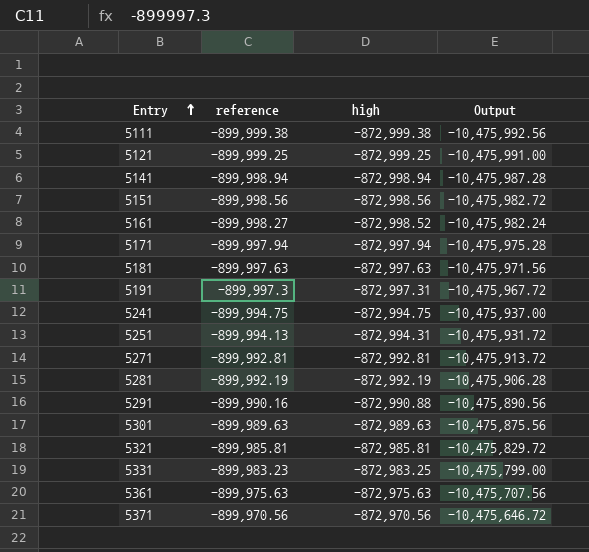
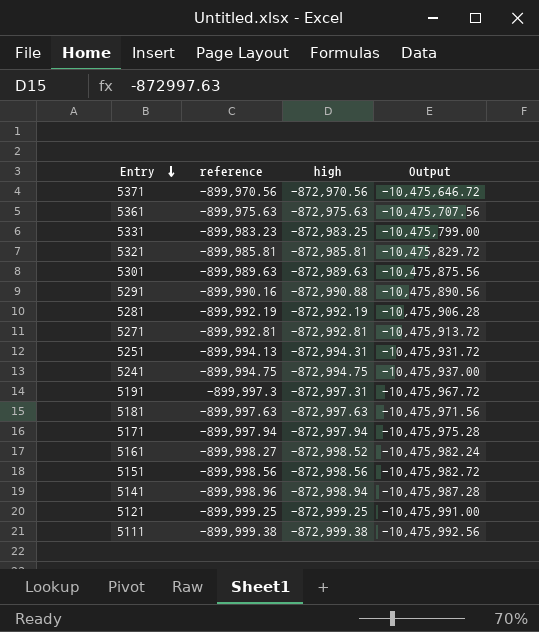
row order: Entry ascending -> Entry descending
5141 | reference: -899,998.94 -> -899,998.96

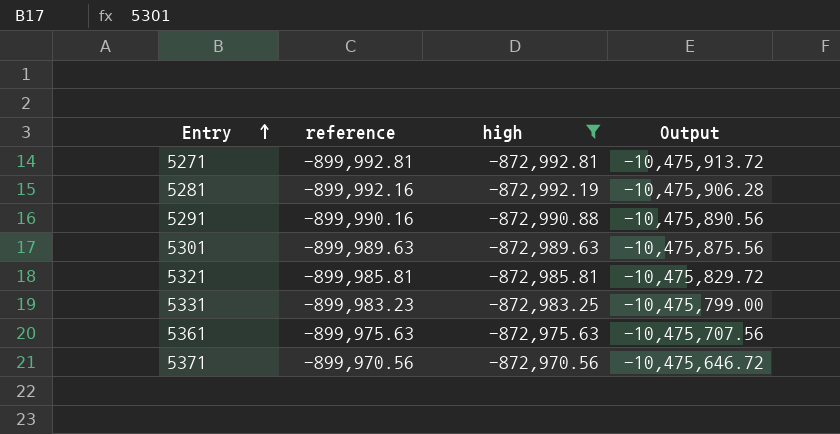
filter: none -> high >= -872,992.81
row order: Entry descending -> Entry ascending
5281 | reference: -899,992.19 -> -899,992.16

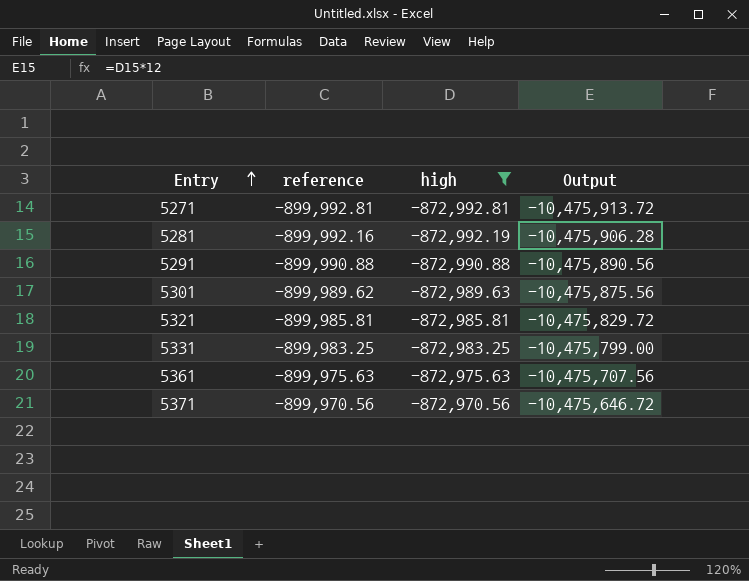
5291 | reference: -899,990.16 -> -899,990.88
5301 | reference: -899,989.63 -> -899,989.62
5331 | reference: -899,983.23 -> -899,983.25

